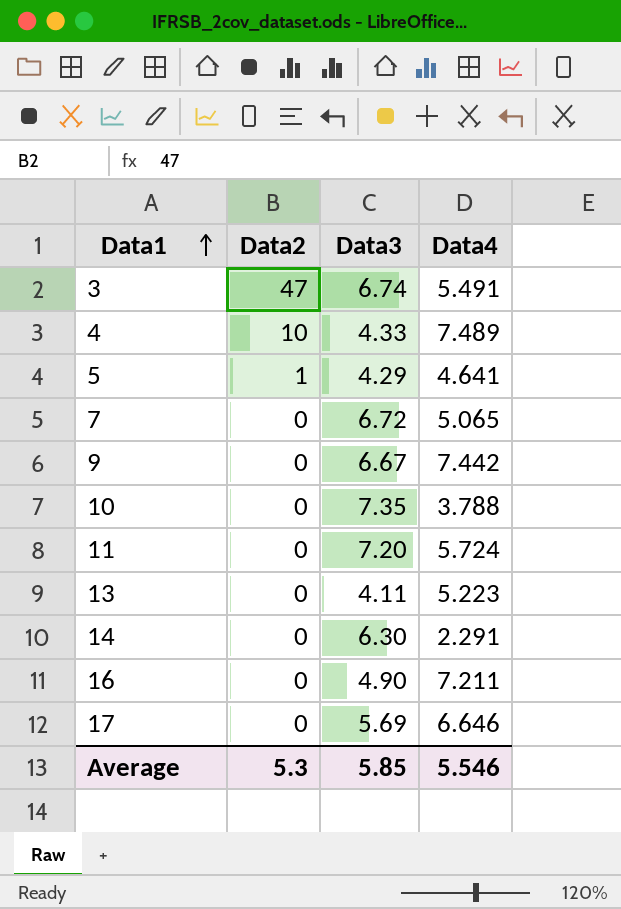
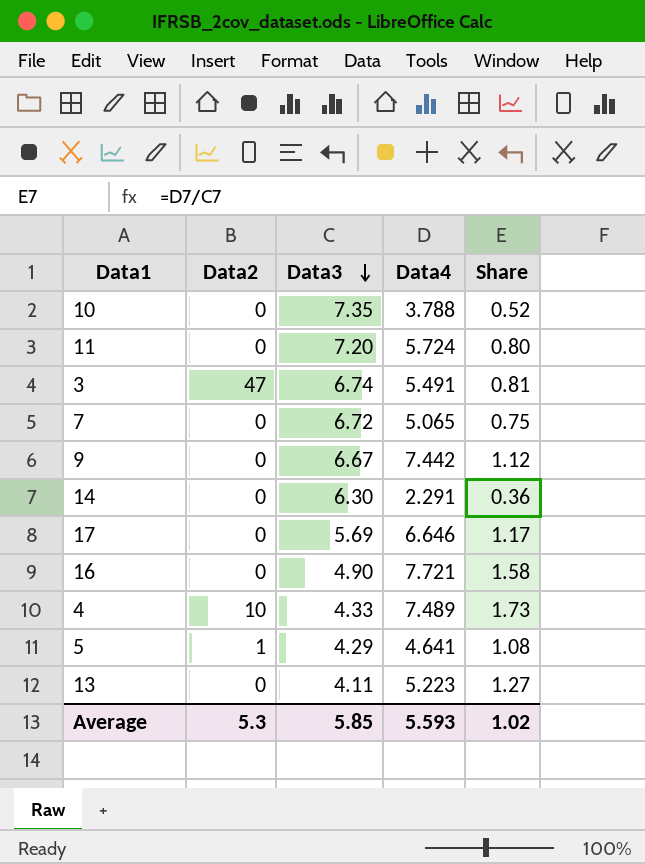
row order: Data1 ascending -> Data3 descending
column Share | formula: none -> [Data4] / [Data3]
16 | Data4: 7.211 -> 7.721
Average | Data4: 5.546 -> 5.593

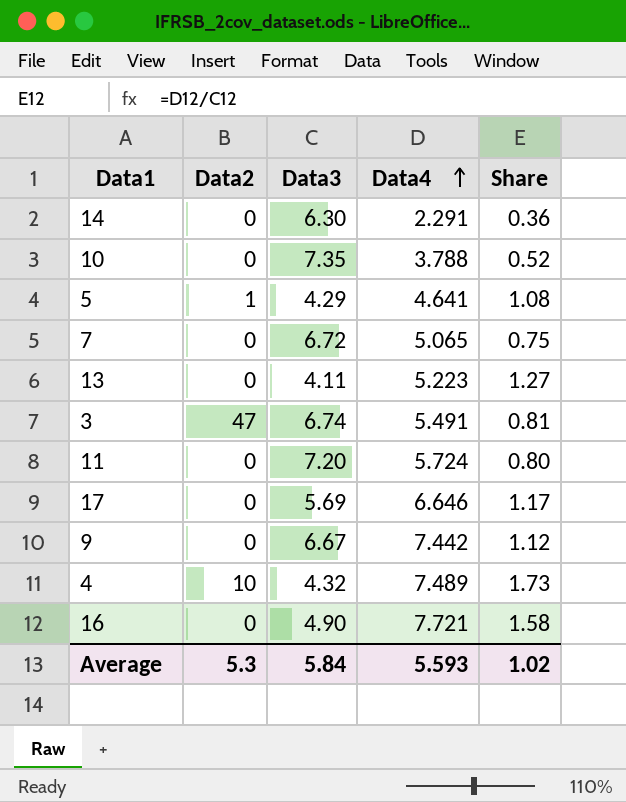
row order: Data3 descending -> Data4 ascending
4 | Data3: 4.33 -> 4.32
Average | Data3: 5.85 -> 5.84

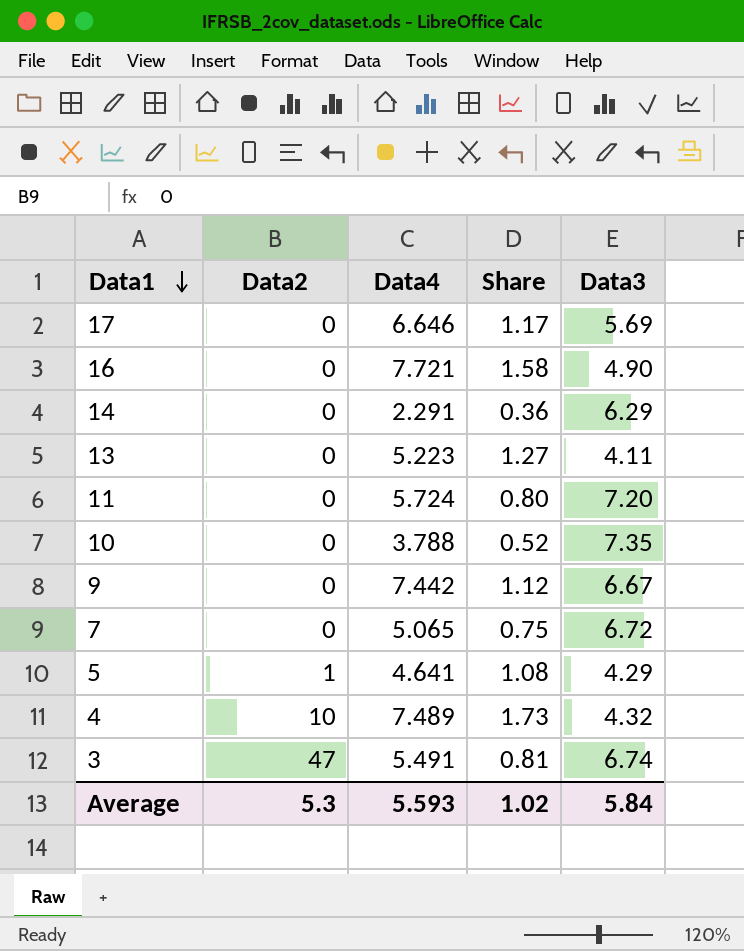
row order: Data4 ascending -> Data1 descending
column Data3 | position: 3 -> 5
14 | Data3: 6.30 -> 6.29

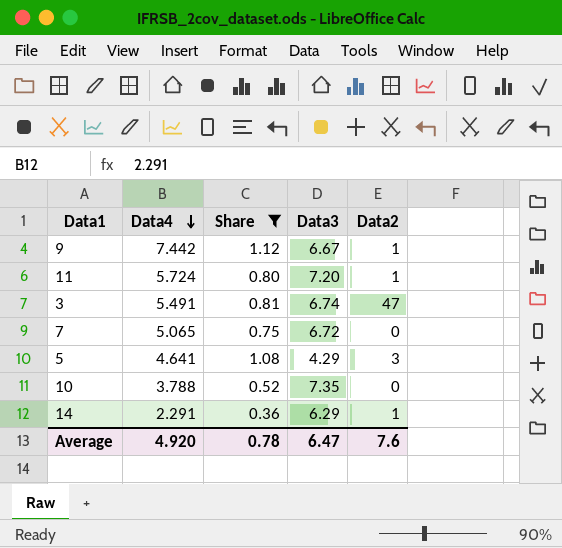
filter: none -> Share <= 1.12
row order: Data1 descending -> Data4 descending
column Data2 | position: 2 -> 5
9 | Data2: 0 -> 1
11 | Data2: 0 -> 1
5 | Data2: 1 -> 3
14 | Data2: 0 -> 1
Average | Data4: 5.593 -> 4.920
Average | Share: 1.02 -> 0.78
Average | Data3: 5.84 -> 6.47
Average | Data2: 5.3 -> 7.6

